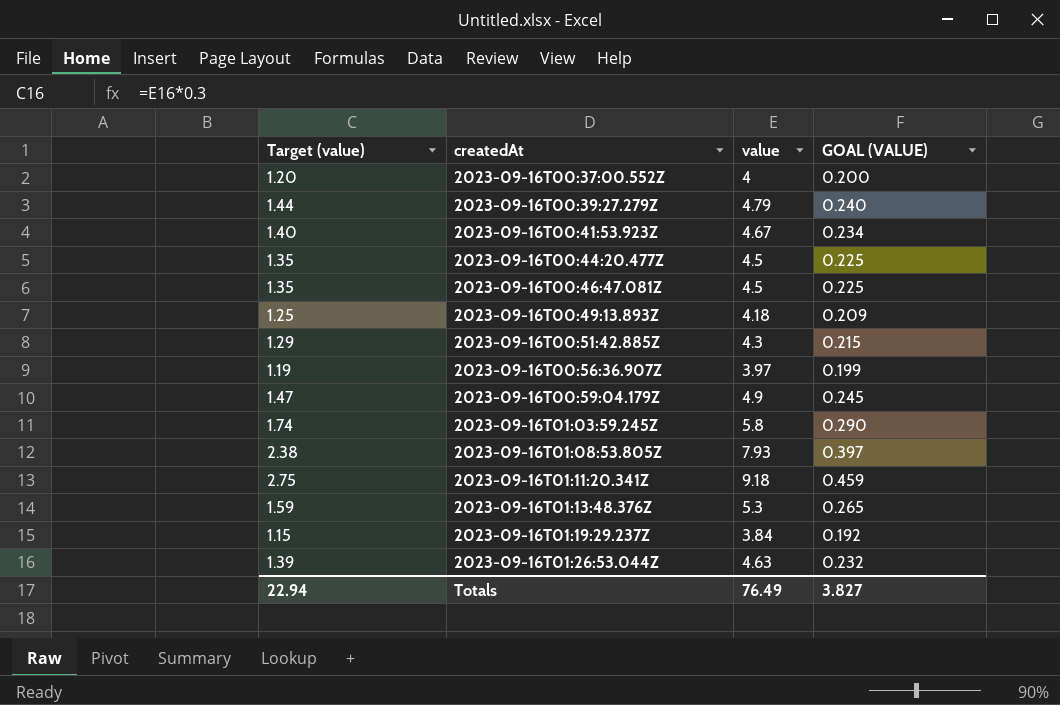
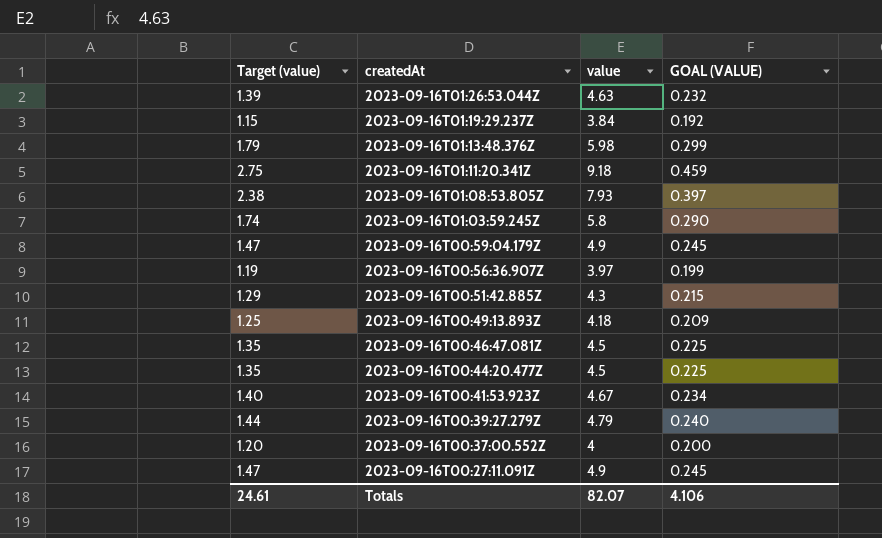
row order: createdAt ascending -> createdAt descending
2023-09-16T01:13:48.376Z | Target (value): 1.59 -> 1.79
2023-09-16T01:13:48.376Z | value: 5.3 -> 5.98
2023-09-16T01:13:48.376Z | GOAL (VALUE): 0.265 -> 0.299
row 2023-09-16T00:27:11.091Z: none -> 1.47 | 4.9 | 0.245
Totals | Target (value): 22.94 -> 24.61
Totals | value: 76.49 -> 82.07
Totals | GOAL (VALUE): 3.827 -> 4.106

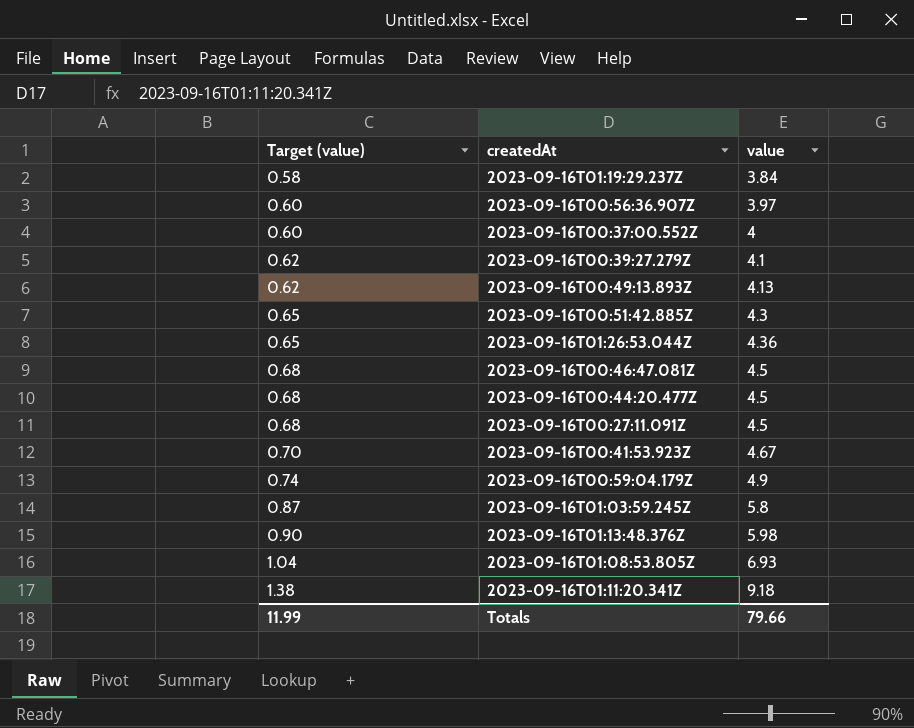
row order: createdAt descending -> Target (value) ascending
column GOAL (VALUE) | formula: [value] * 0.05 -> none
column Target (value) | formula: [value] * 0.3 -> [value] * 0.15
2023-09-16T00:39:27.279Z | value: 4.79 -> 4.1
2023-09-16T00:49:13.893Z | value: 4.18 -> 4.13
2023-09-16T01:26:53.044Z | value: 4.63 -> 4.36
2023-09-16T00:27:11.091Z | value: 4.9 -> 4.5
2023-09-16T01:08:53.805Z | value: 7.93 -> 6.93
Totals | Target (value): 24.61 -> 11.99
Totals | value: 82.07 -> 79.66

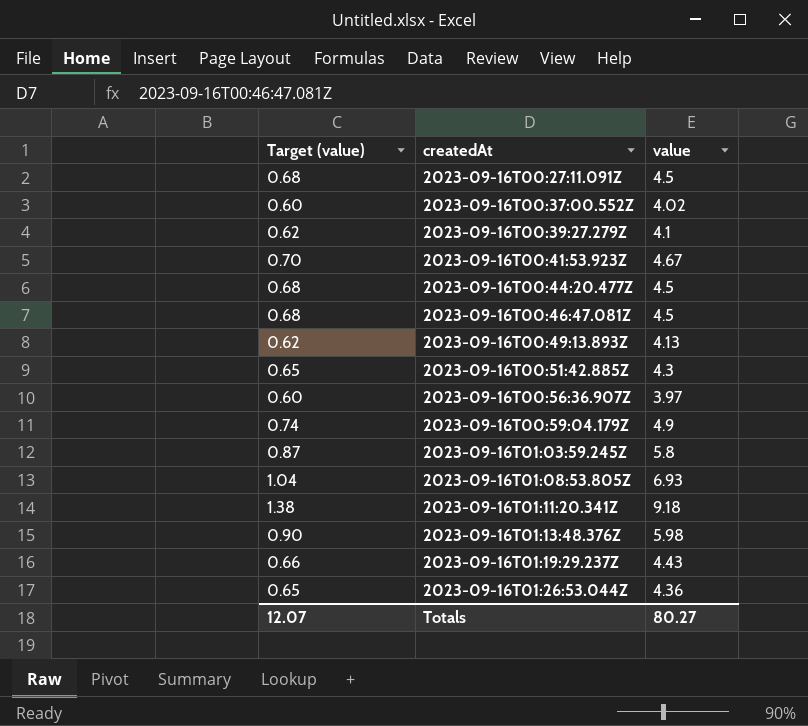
row order: Target (value) ascending -> createdAt ascending
2023-09-16T00:37:00.552Z | value: 4 -> 4.02
2023-09-16T01:19:29.237Z | Target (value): 0.58 -> 0.66
2023-09-16T01:19:29.237Z | value: 3.84 -> 4.43
Totals | Target (value): 11.99 -> 12.07
Totals | value: 79.66 -> 80.27

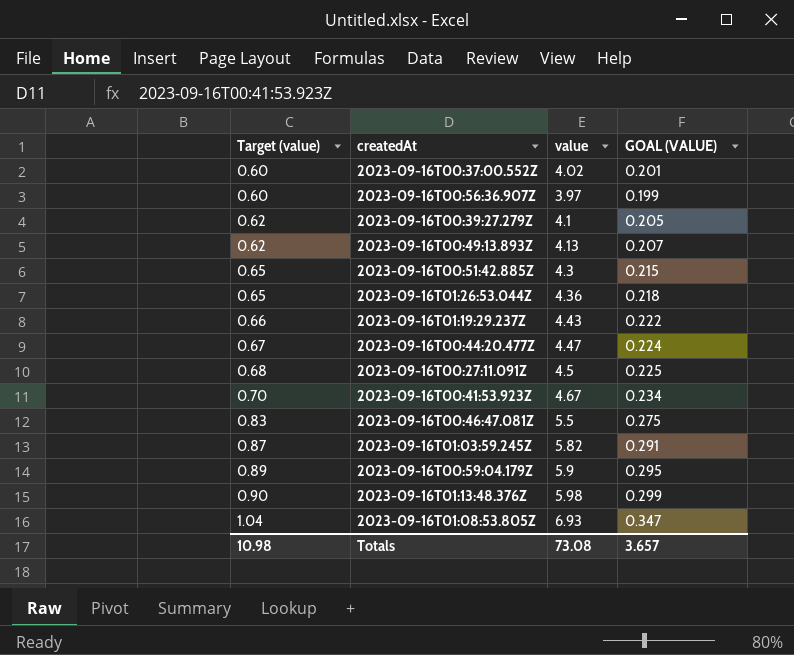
row order: createdAt ascending -> Target (value) ascending
column GOAL (VALUE) | formula: none -> [value] * 0.05
row 2023-09-16T01:11:20.341Z: 1.38 | 9.18 -> none
2023-09-16T00:44:20.477Z | Target (value): 0.68 -> 0.67
2023-09-16T00:44:20.477Z | value: 4.5 -> 4.47
2023-09-16T00:46:47.081Z | Target (value): 0.68 -> 0.83
2023-09-16T00:46:47.081Z | value: 4.5 -> 5.5
2023-09-16T01:03:59.245Z | value: 5.8 -> 5.82
2023-09-16T00:59:04.179Z | Target (value): 0.74 -> 0.89
2023-09-16T00:59:04.179Z | value: 4.9 -> 5.9
Totals | Target (value): 12.07 -> 10.98
Totals | value: 80.27 -> 73.08

